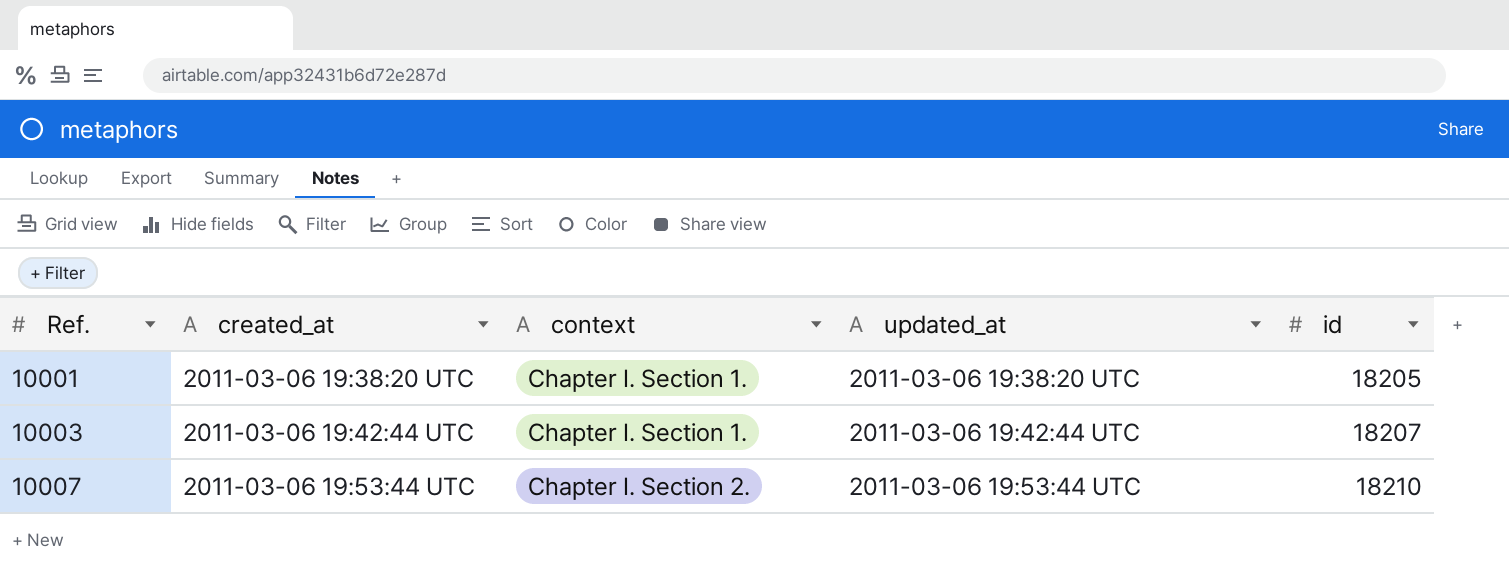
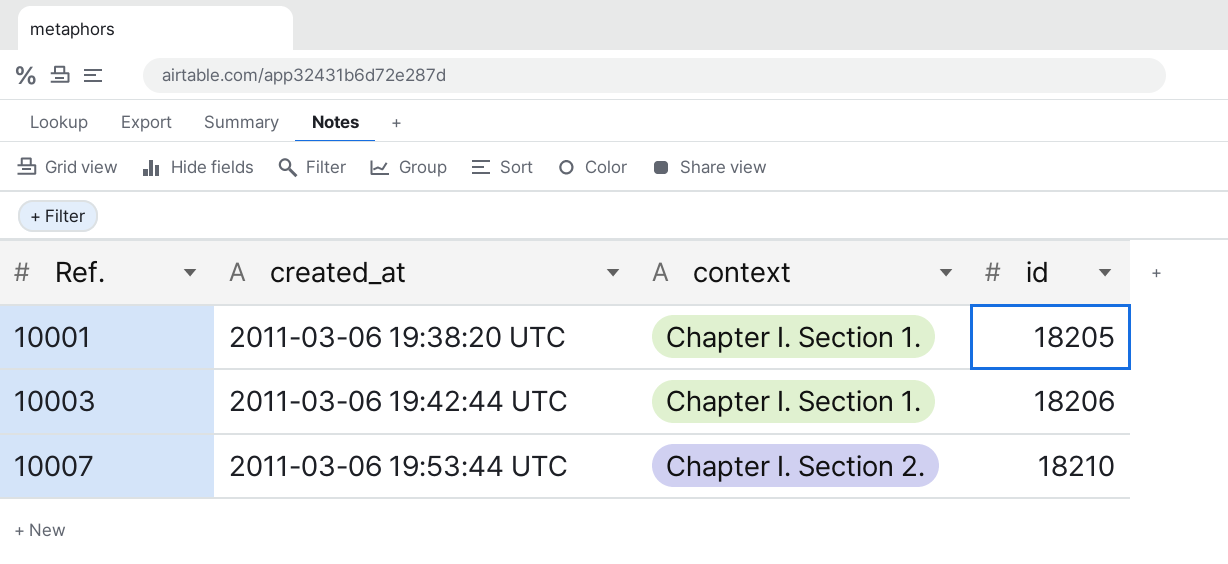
column updated_at | position: 4 -> none
10003 | id: 18207 -> 18206

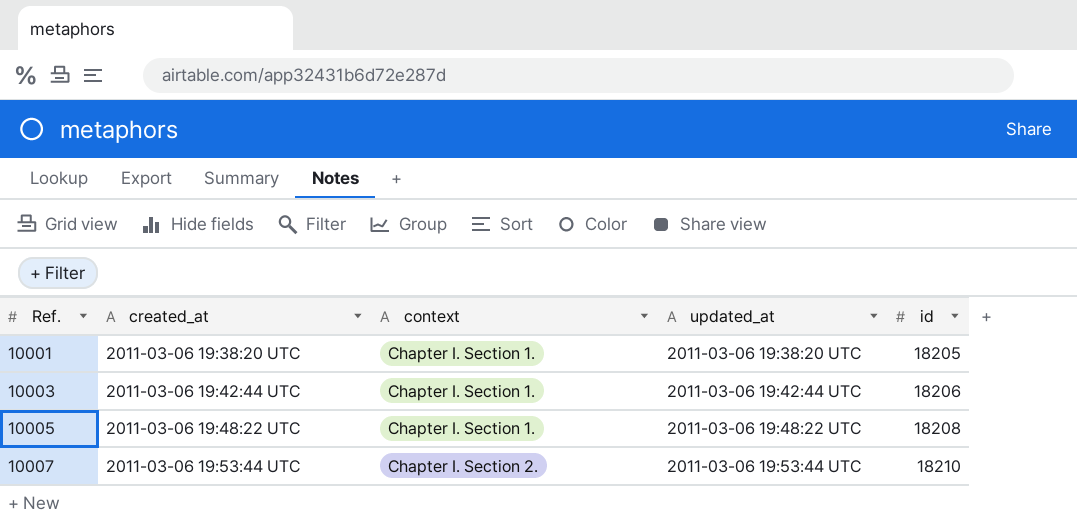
column updated_at | position: none -> 4
row 10005: none -> 2011-03-06 19:48:22 UTC | Chapter I. Section 1. | 2011-03-06 19:48:22 UTC | 18208

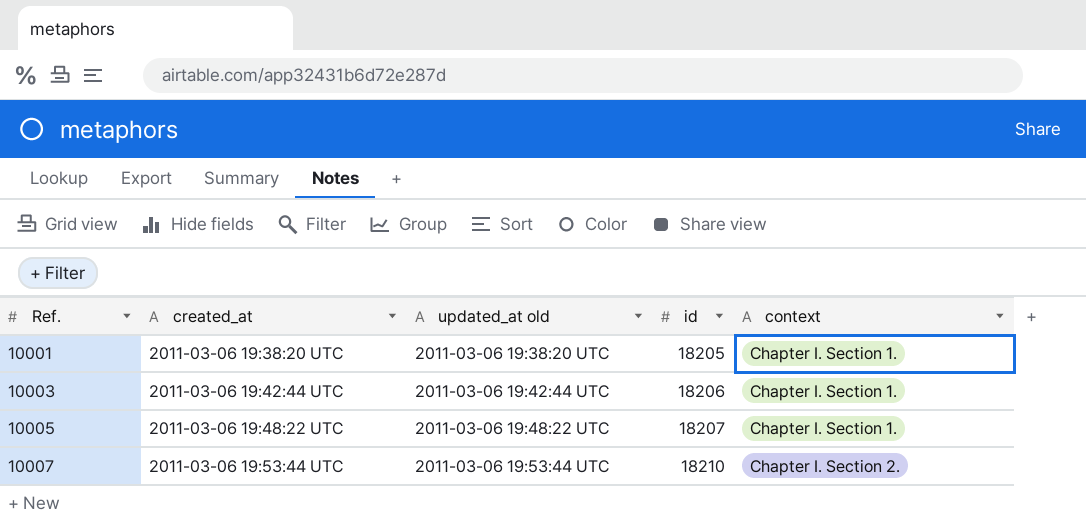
column name: updated_at -> updated_at old
column context | position: 3 -> 5
10005 | id: 18208 -> 18207

